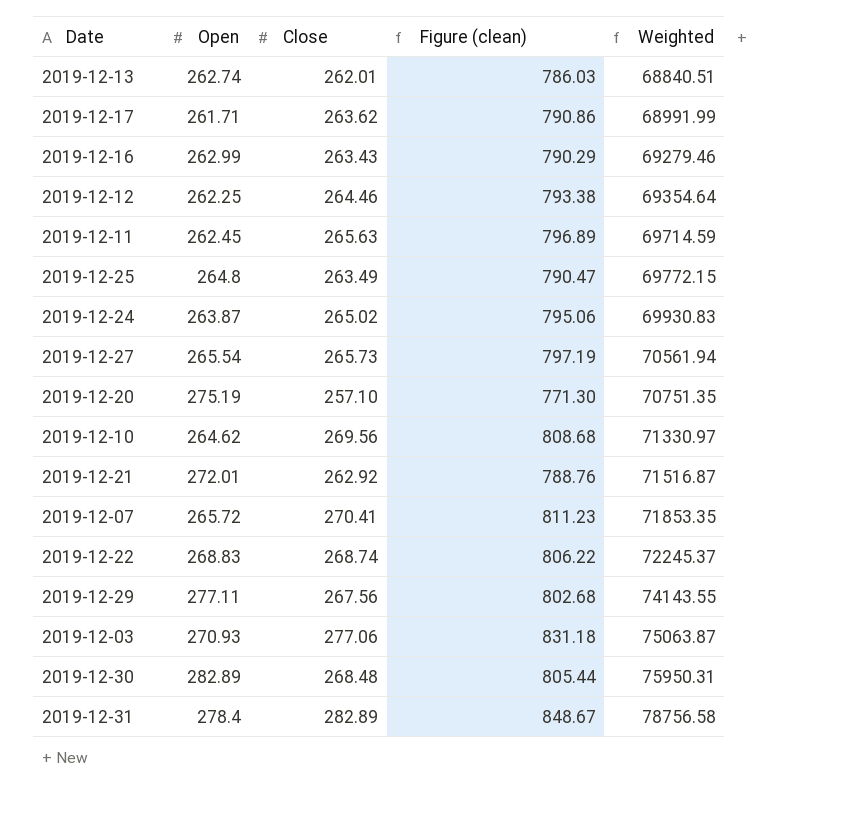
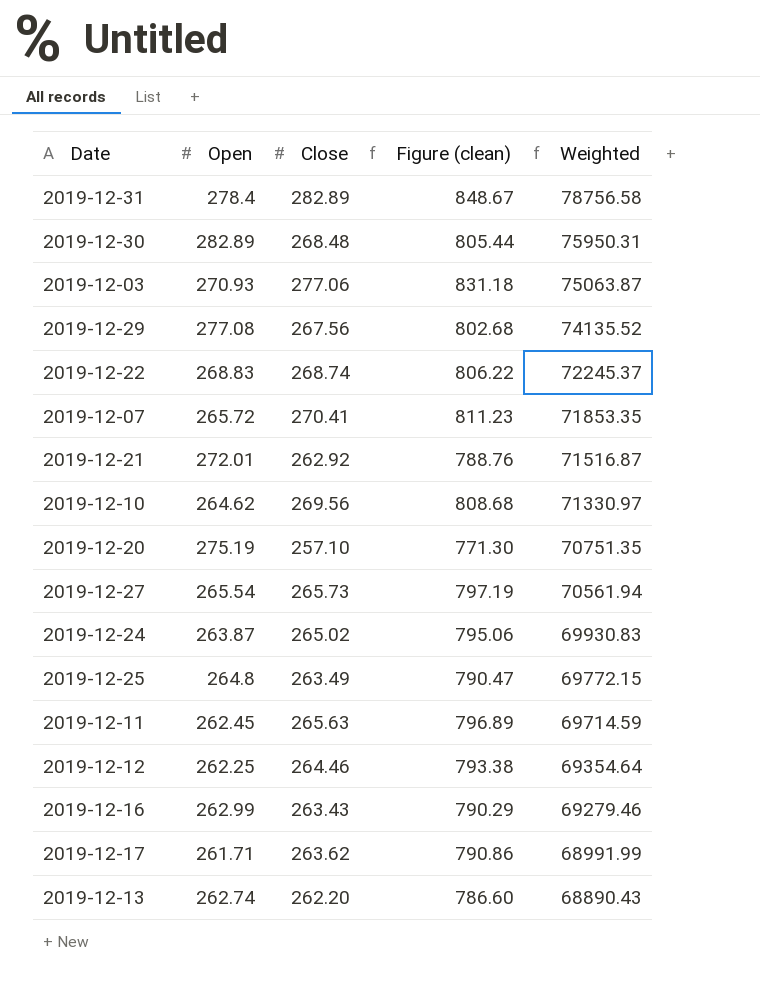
row order: Weighted ascending -> Weighted descending
2019-12-29 | Open: 277.11 -> 277.08
2019-12-29 | Weighted: 74143.55 -> 74135.52
2019-12-13 | Close: 262.01 -> 262.20
2019-12-13 | Figure (clean): 786.03 -> 786.60
2019-12-13 | Weighted: 68840.51 -> 68890.43

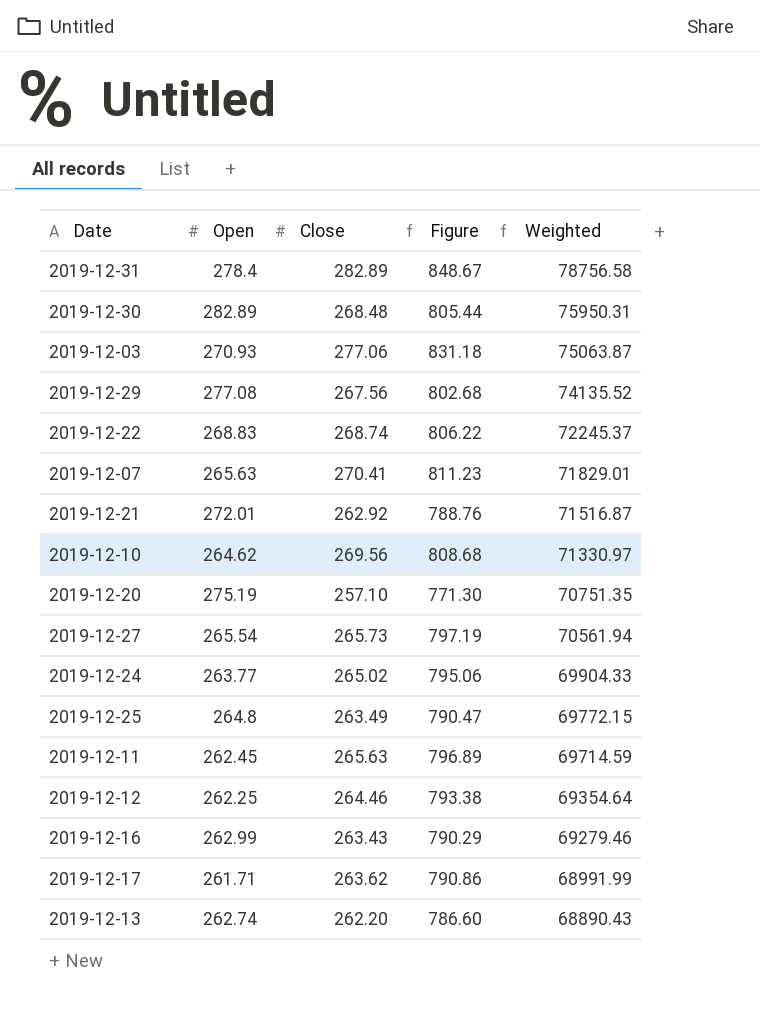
column name: Figure (clean) -> Figure
2019-12-07 | Open: 265.72 -> 265.63
2019-12-07 | Weighted: 71853.35 -> 71829.01
2019-12-24 | Open: 263.87 -> 263.77
2019-12-24 | Weighted: 69930.83 -> 69904.33

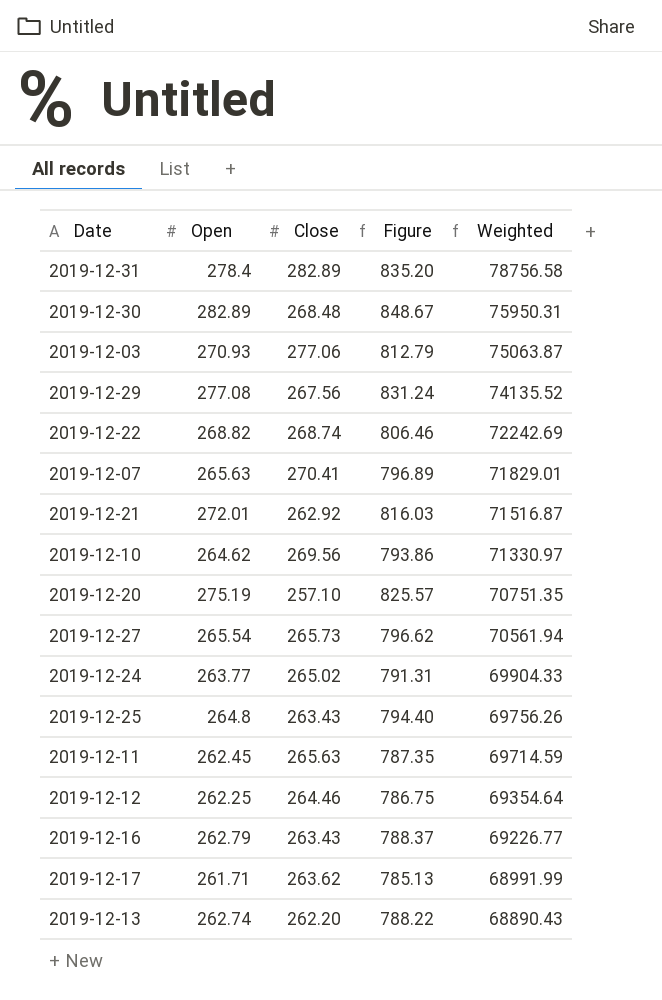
column Figure | formula: [Close] * 3 -> [Open] * 3
2019-12-22 | Open: 268.83 -> 268.82
2019-12-22 | Weighted: 72245.37 -> 72242.69
2019-12-25 | Close: 263.49 -> 263.43
2019-12-25 | Weighted: 69772.15 -> 69756.26
2019-12-16 | Open: 262.99 -> 262.79
2019-12-16 | Weighted: 69279.46 -> 69226.77

